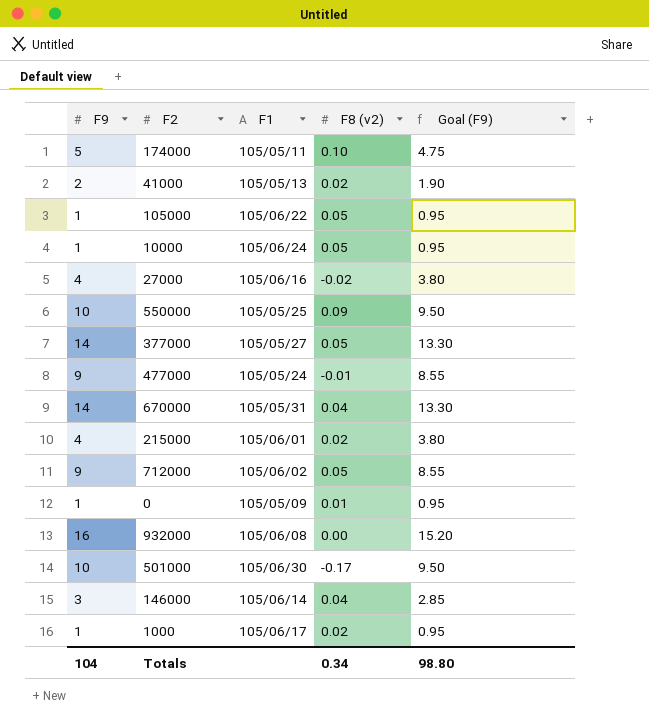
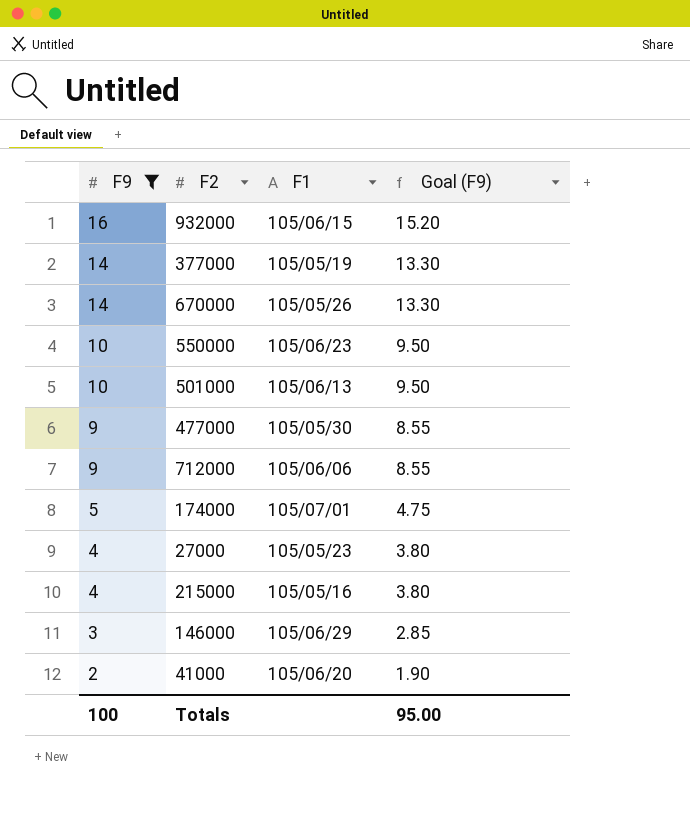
filter: none -> F9 != 1
row order: none -> F9 descending
column F8 (v2) | position: 4 -> none
932000 | F1: 105/06/08 -> 105/06/15
377000 | F1: 105/05/27 -> 105/05/19
670000 | F1: 105/05/31 -> 105/05/26
550000 | F1: 105/05/25 -> 105/06/23
501000 | F1: 105/06/30 -> 105/06/13
477000 | F1: 105/05/24 -> 105/05/30
712000 | F1: 105/06/02 -> 105/06/06
174000 | F1: 105/05/11 -> 105/07/01
27000 | F1: 105/06/16 -> 105/05/23
215000 | F1: 105/06/01 -> 105/05/16
146000 | F1: 105/06/14 -> 105/06/29
41000 | F1: 105/05/13 -> 105/06/20
Totals | F9: 104 -> 100
Totals | Goal (F9): 98.80 -> 95.00

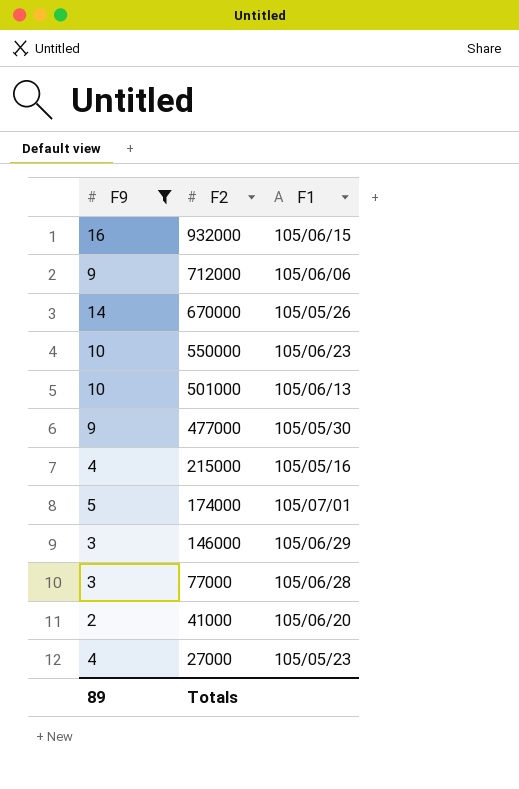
row order: F9 descending -> F2 descending
column Goal (F9) | formula: [F9] * 0.95 -> none
row 377000: 14 | 105/05/19 | 13.30 -> none
row 77000: none -> 3 | 105/06/28
Totals | F9: 100 -> 89

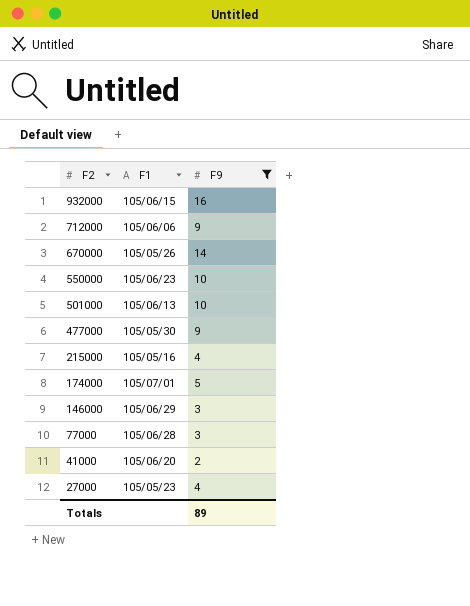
column F9 | position: 1 -> 3

